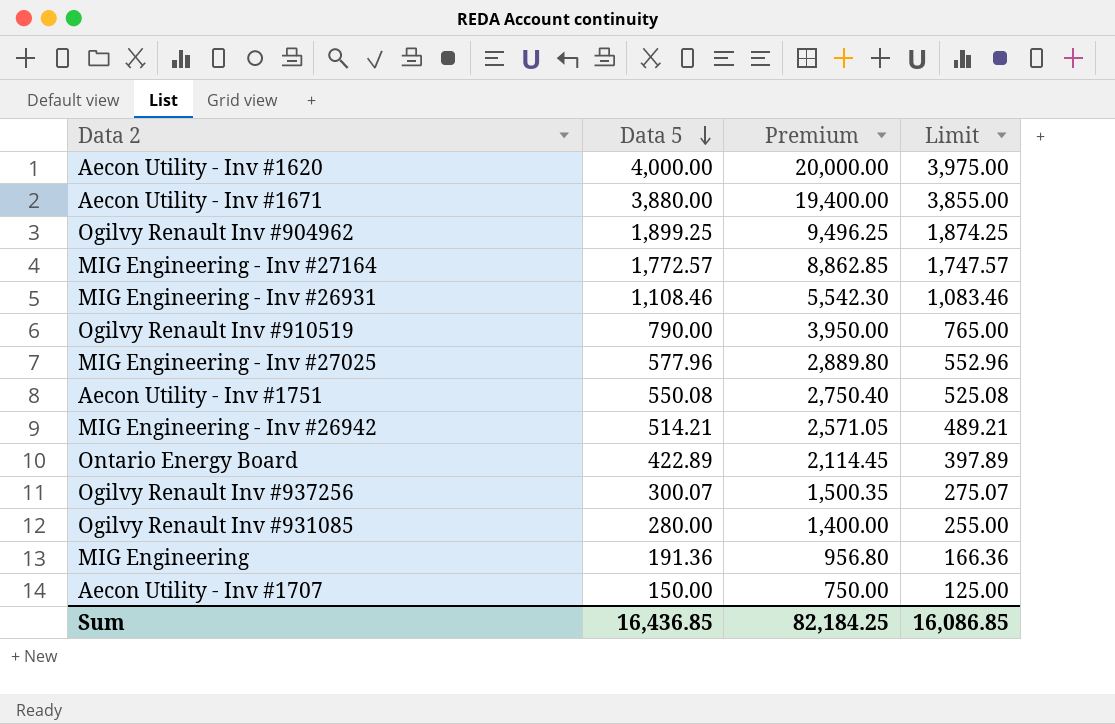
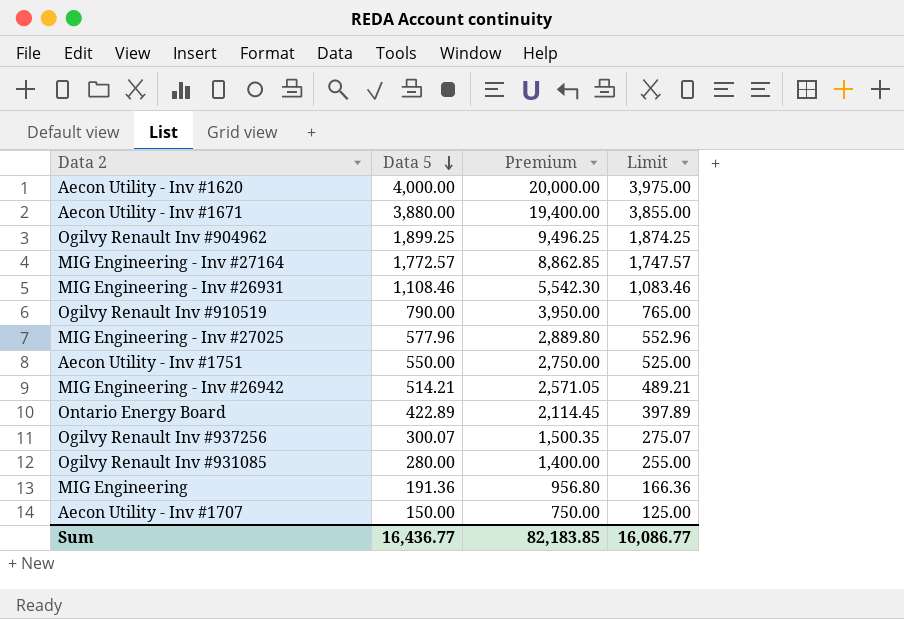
Aecon Utility - Inv #1751 | Data 5: 550.08 -> 550.00
Aecon Utility - Inv #1751 | Premium: 2,750.40 -> 2,750.00
Aecon Utility - Inv #1751 | Limit: 525.08 -> 525.00
Sum | Data 5: 16,436.85 -> 16,436.77
Sum | Premium: 82,184.25 -> 82,183.85
Sum | Limit: 16,086.85 -> 16,086.77

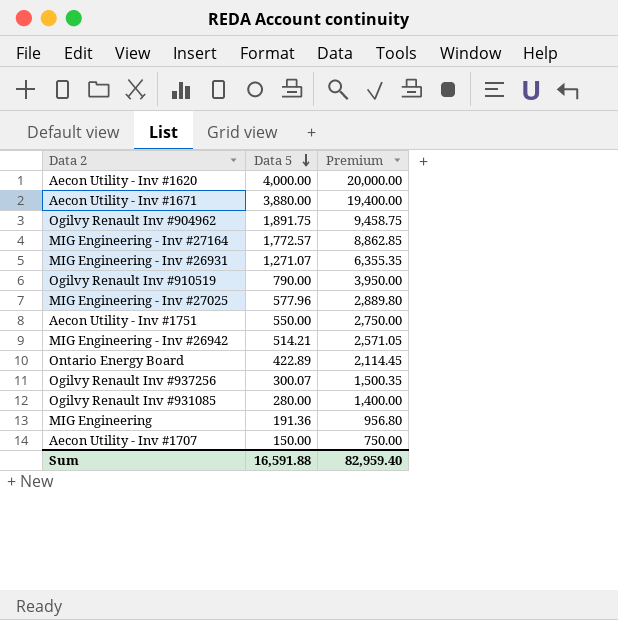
column Limit | formula: [Data 5] - 25 -> none
Ogilvy Renault Inv #904962 | Data 5: 1,899.25 -> 1,891.75
Ogilvy Renault Inv #904962 | Premium: 9,496.25 -> 9,458.75
MIG Engineering - Inv #26931 | Data 5: 1,108.46 -> 1,271.07
MIG Engineering - Inv #26931 | Premium: 5,542.30 -> 6,355.35
Sum | Data 5: 16,436.77 -> 16,591.88
Sum | Premium: 82,183.85 -> 82,959.40

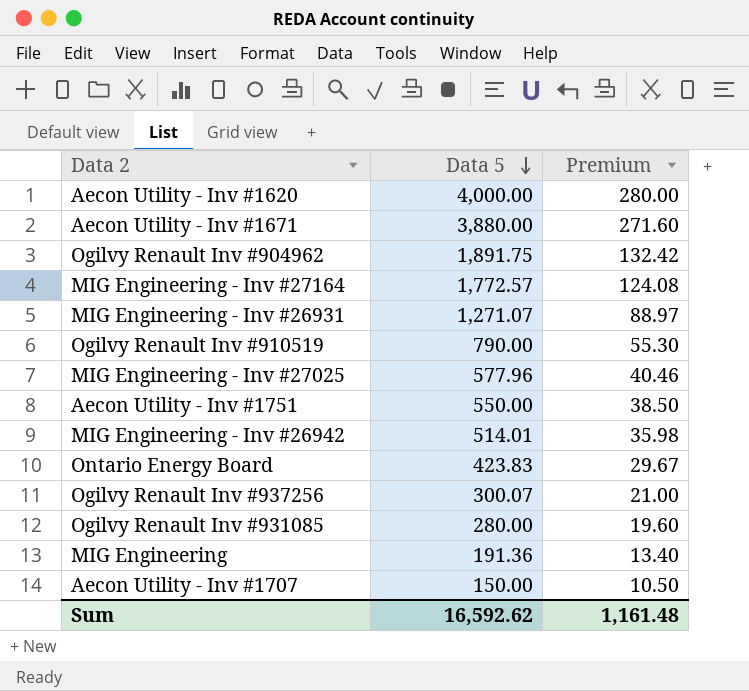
column Premium | formula: [Data 5] * 5 -> [Data 5] * 0.07
MIG Engineering - Inv #26942 | Data 5: 514.21 -> 514.01
Ontario Energy Board | Data 5: 422.89 -> 423.83
Sum | Data 5: 16,591.88 -> 16,592.62
Sum | Premium: 82,959.40 -> 1,161.48

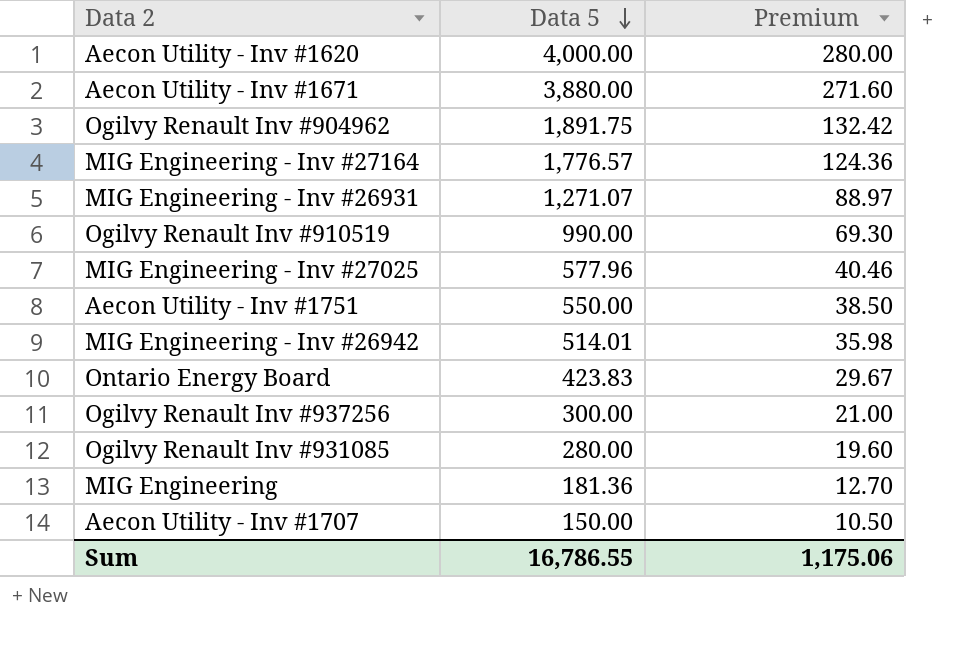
MIG Engineering - Inv #27164 | Data 5: 1,772.57 -> 1,776.57
MIG Engineering - Inv #27164 | Premium: 124.08 -> 124.36
Ogilvy Renault Inv #910519 | Data 5: 790.00 -> 990.00
Ogilvy Renault Inv #910519 | Premium: 55.30 -> 69.30
Ogilvy Renault Inv #937256 | Data 5: 300.07 -> 300.00
MIG Engineering | Data 5: 191.36 -> 181.36
MIG Engineering | Premium: 13.40 -> 12.70
Sum | Data 5: 16,592.62 -> 16,786.55
Sum | Premium: 1,161.48 -> 1,175.06

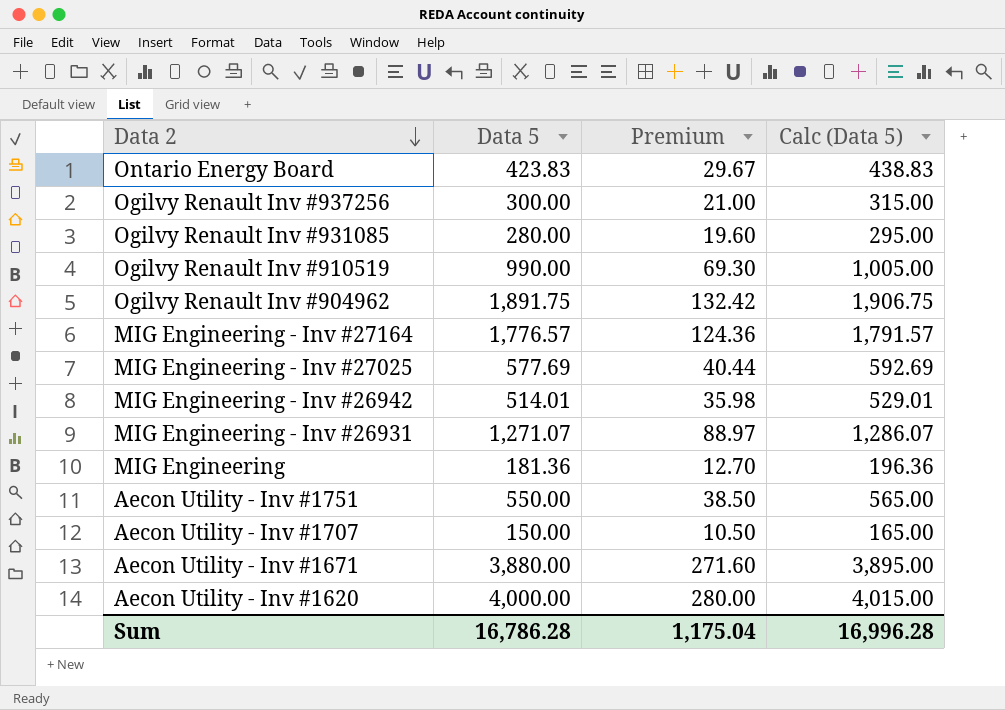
row order: Data 5 descending -> Data 2 descending
column Calc (Data 5) | formula: none -> [Data 5] + 15
MIG Engineering - Inv #27025 | Data 5: 577.96 -> 577.69
MIG Engineering - Inv #27025 | Premium: 40.46 -> 40.44
Sum | Data 5: 16,786.55 -> 16,786.28
Sum | Premium: 1,175.06 -> 1,175.04

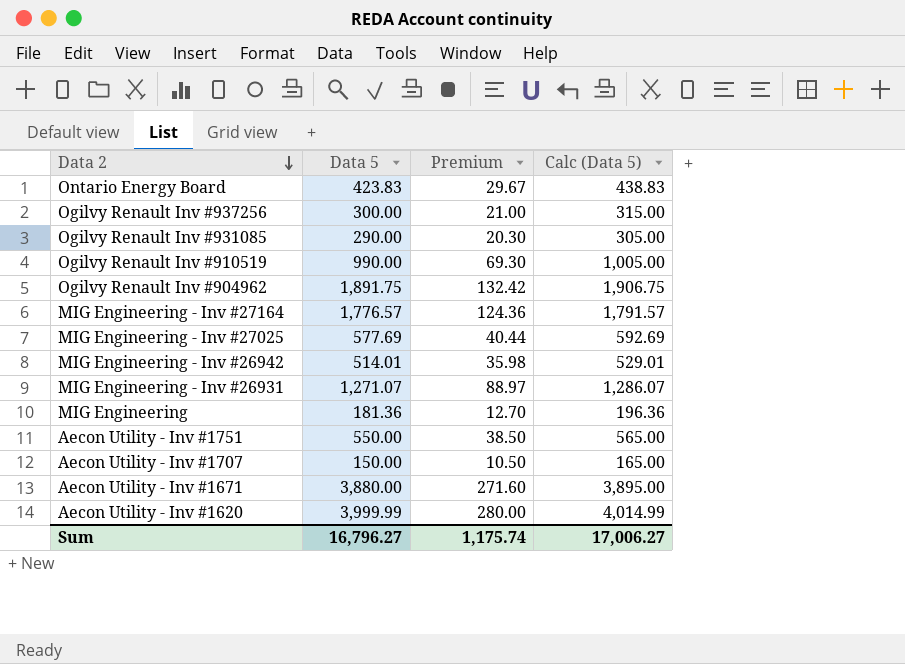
Ogilvy Renault Inv #931085 | Data 5: 280.00 -> 290.00
Ogilvy Renault Inv #931085 | Premium: 19.60 -> 20.30
Ogilvy Renault Inv #931085 | Calc (Data 5): 295.00 -> 305.00
Aecon Utility - Inv #1620 | Data 5: 4,000.00 -> 3,999.99
Aecon Utility - Inv #1620 | Calc (Data 5): 4,015.00 -> 4,014.99
Sum | Data 5: 16,786.28 -> 16,796.27
Sum | Premium: 1,175.04 -> 1,175.74
Sum | Calc (Data 5): 16,996.28 -> 17,006.27

